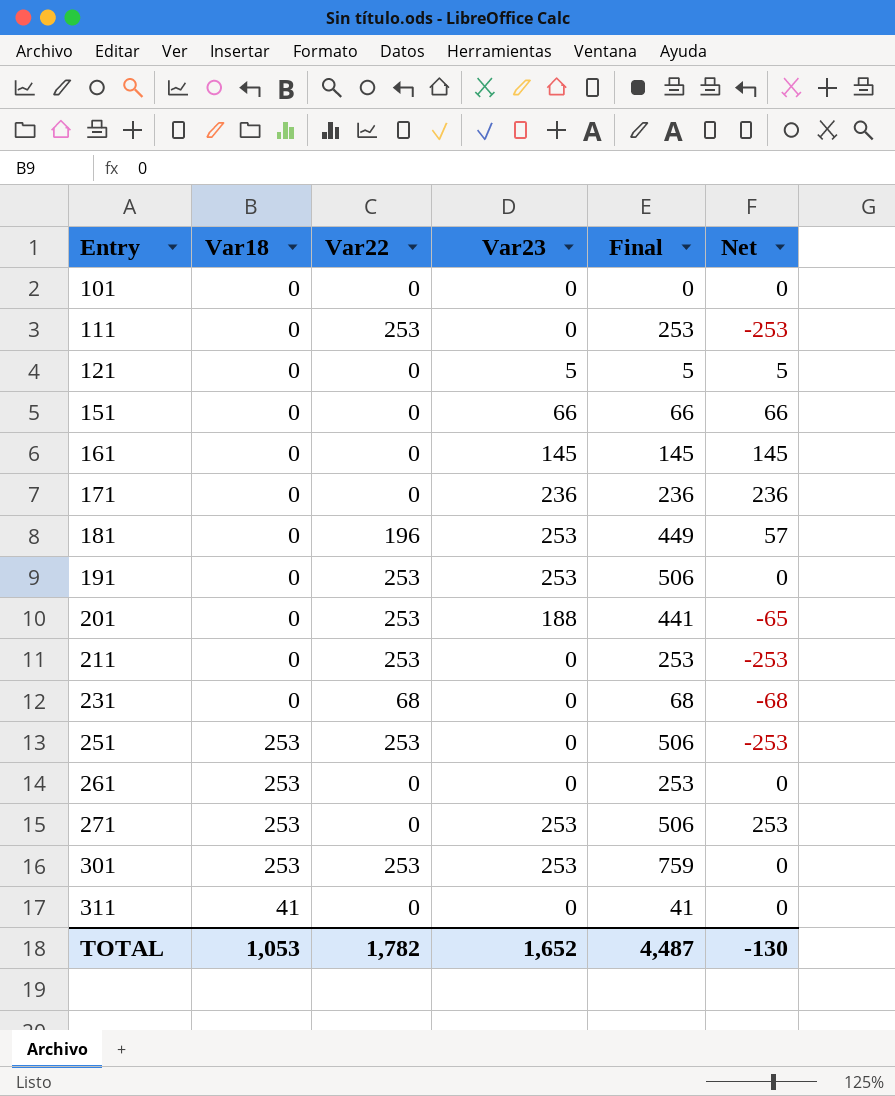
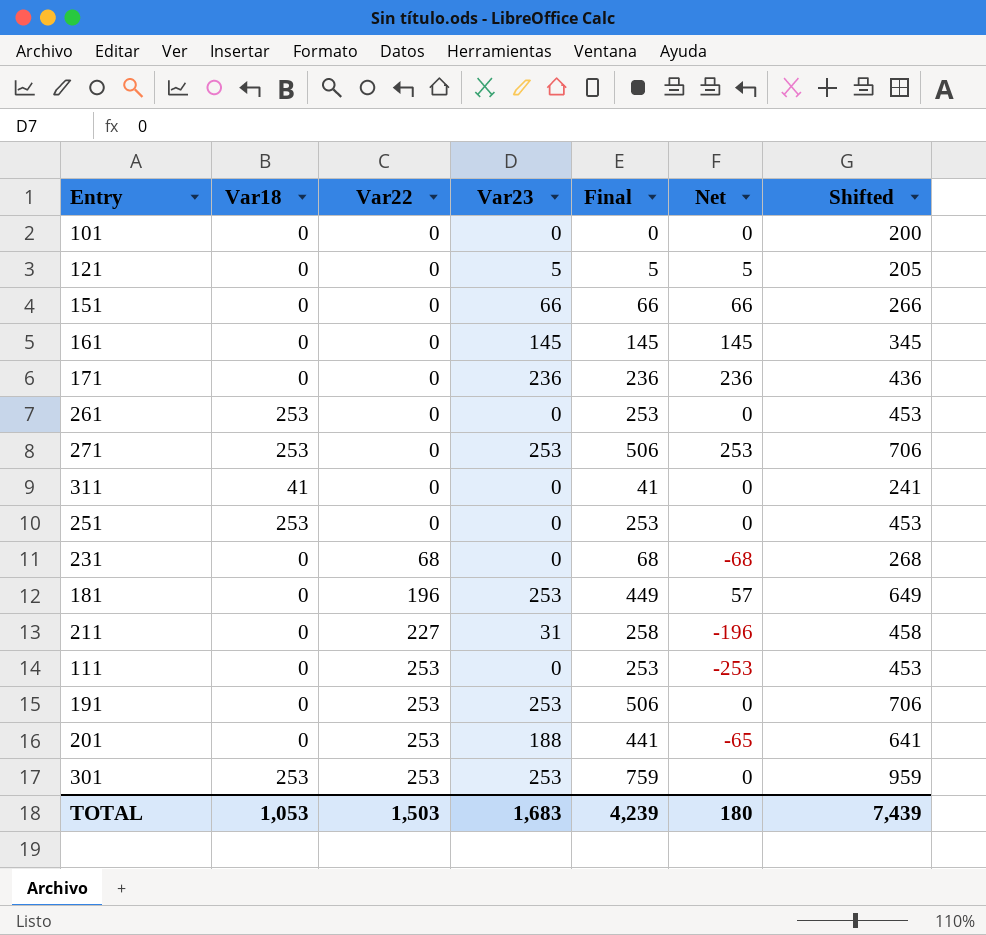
row order: Entry ascending -> Var22 ascending
column Shifted | formula: none -> [Final] + 200
251 | Var22: 253 -> 0
251 | Final: 506 -> 253
251 | Net: -253 -> 0
211 | Var22: 253 -> 227
211 | Var23: 0 -> 31
211 | Final: 253 -> 258
211 | Net: -253 -> -196
TOTAL | Var22: 1,782 -> 1,503
TOTAL | Var23: 1,652 -> 1,683
TOTAL | Final: 4,487 -> 4,239
TOTAL | Net: -130 -> 180

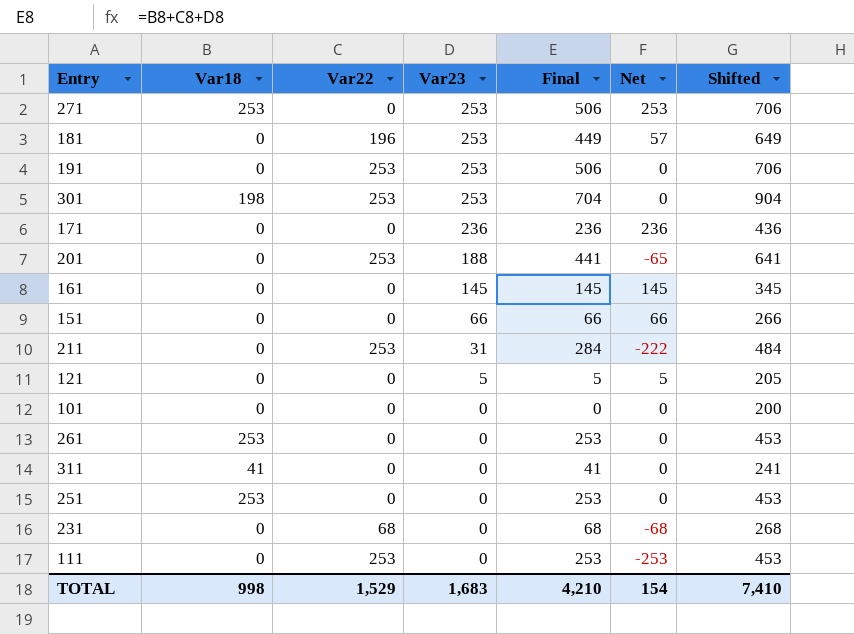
row order: Var22 ascending -> Var23 descending
301 | Var18: 253 -> 198
301 | Final: 759 -> 704
301 | Shifted: 959 -> 904
211 | Var22: 227 -> 253
211 | Final: 258 -> 284
211 | Net: -196 -> -222
211 | Shifted: 458 -> 484
TOTAL | Var18: 1,053 -> 998
TOTAL | Var22: 1,503 -> 1,529
TOTAL | Final: 4,239 -> 4,210
TOTAL | Net: 180 -> 154
TOTAL | Shifted: 7,439 -> 7,410

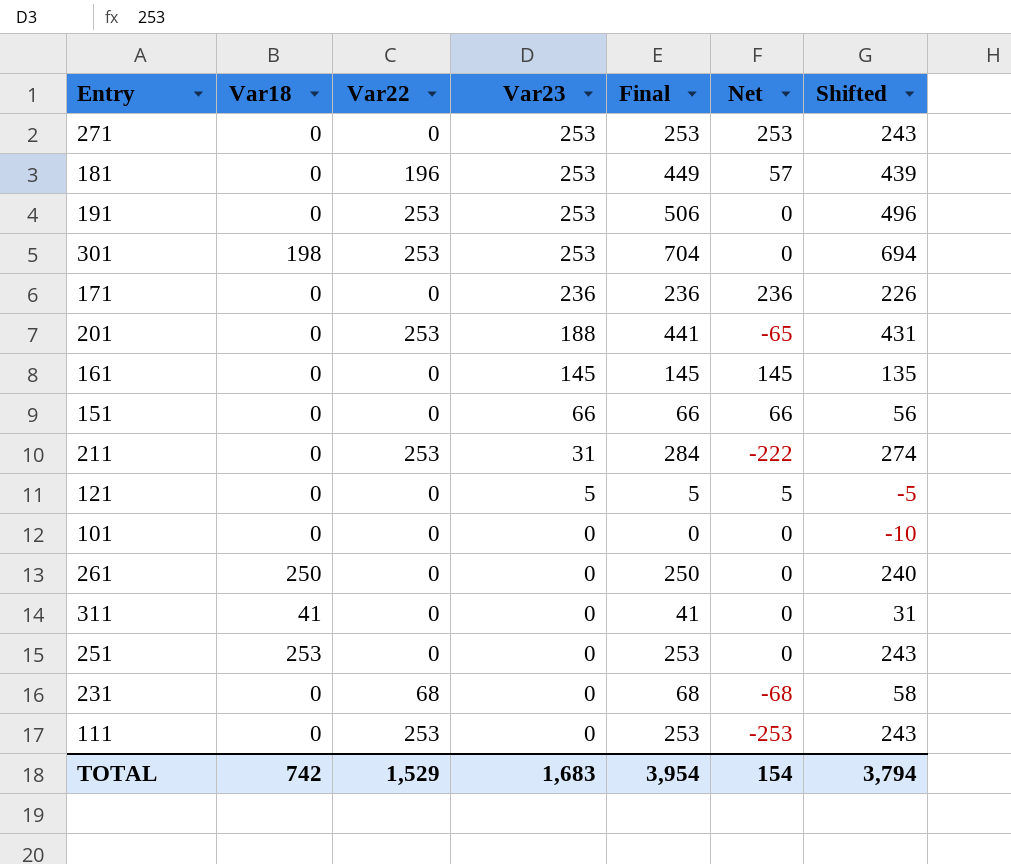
column Shifted | formula: [Final] + 200 -> [Final] - 10
271 | Var18: 253 -> 0
271 | Final: 506 -> 253
261 | Var18: 253 -> 250
261 | Final: 253 -> 250
TOTAL | Var18: 998 -> 742
TOTAL | Final: 4,210 -> 3,954
TOTAL | Shifted: 7,410 -> 3,794

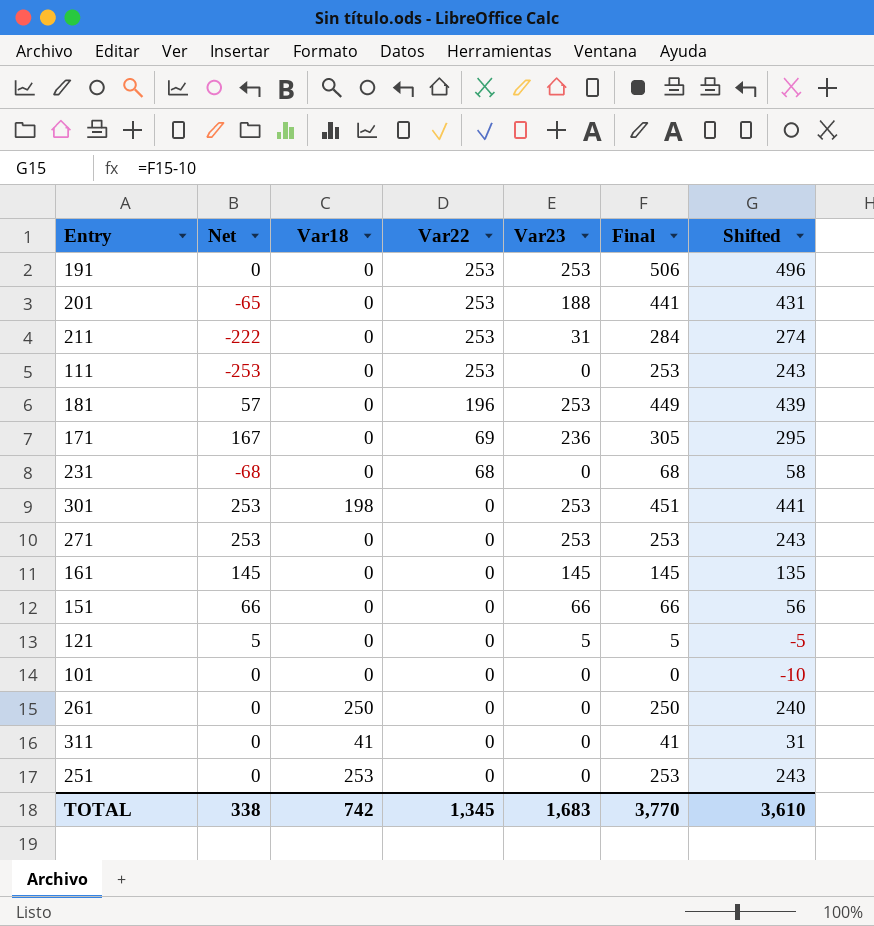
row order: Var23 descending -> Var22 descending
column Net | position: 6 -> 2
171 | Net: 236 -> 167
171 | Var22: 0 -> 69
171 | Final: 236 -> 305
171 | Shifted: 226 -> 295
301 | Net: 0 -> 253
301 | Var22: 253 -> 0
301 | Final: 704 -> 451
301 | Shifted: 694 -> 441
TOTAL | Net: 154 -> 338
TOTAL | Var22: 1,529 -> 1,345
TOTAL | Final: 3,954 -> 3,770
TOTAL | Shifted: 3,794 -> 3,610

